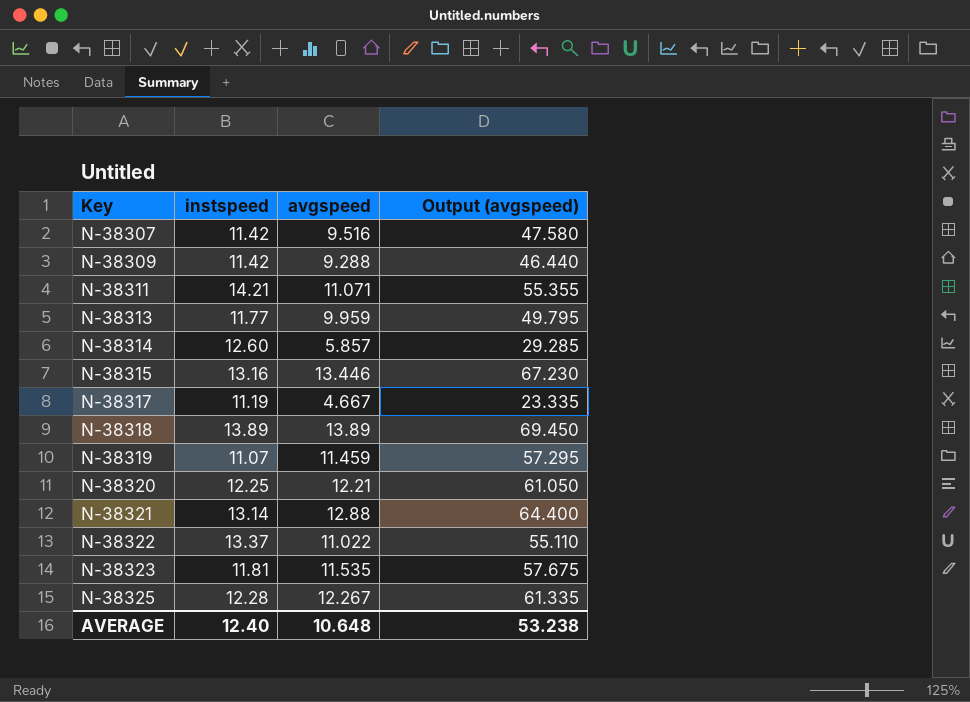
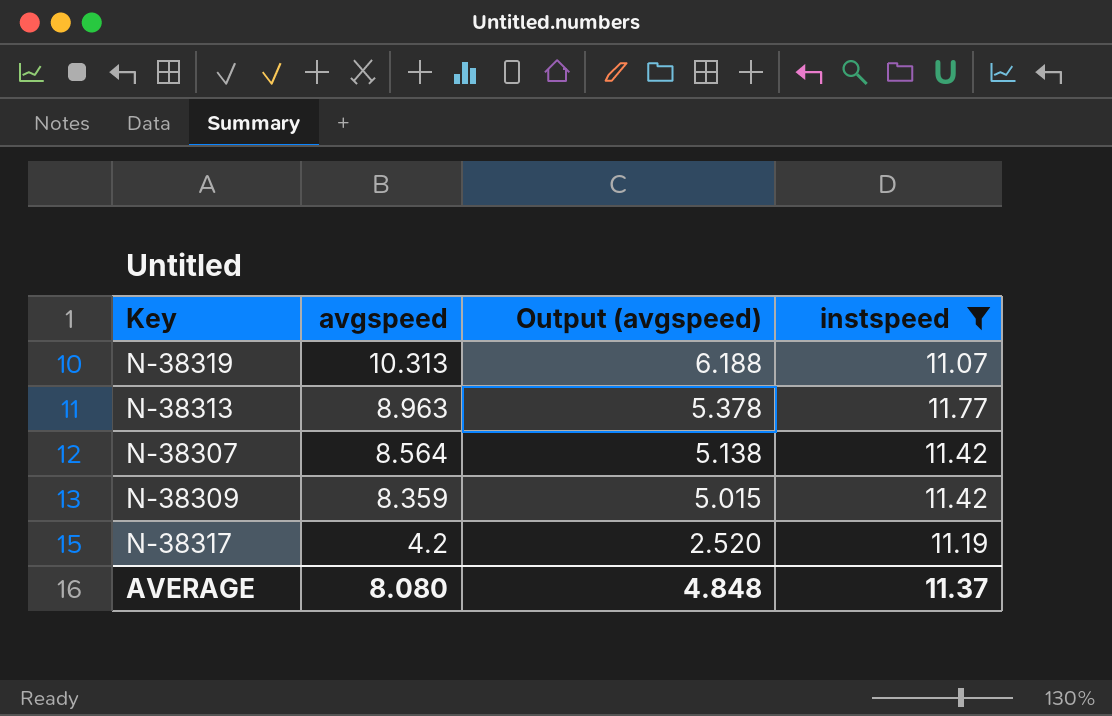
filter: none -> instspeed <= 11.77
row order: Key ascending -> avgspeed descending
column Output (avgspeed) | formula: [avgspeed] * 5 -> [avgspeed] * 0.6
column instspeed | position: 2 -> 4
N-38319 | avgspeed: 11.459 -> 10.313
N-38313 | avgspeed: 9.959 -> 8.963
N-38307 | avgspeed: 9.516 -> 8.564
N-38309 | avgspeed: 9.288 -> 8.359
N-38317 | avgspeed: 4.667 -> 4.2
AVERAGE | avgspeed: 10.648 -> 8.080
AVERAGE | Output (avgspeed): 53.238 -> 4.848
AVERAGE | instspeed: 12.40 -> 11.37

